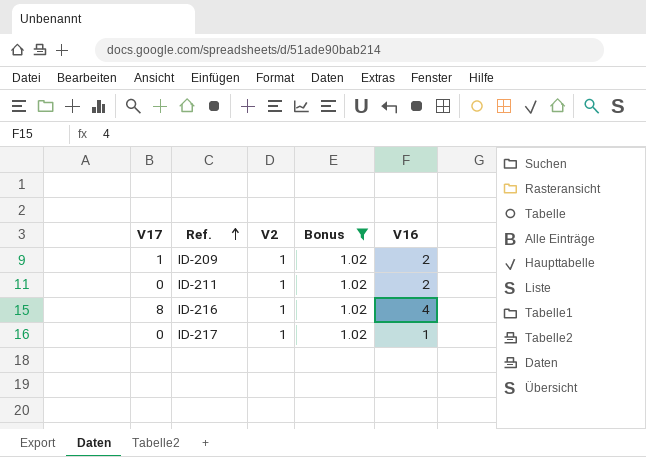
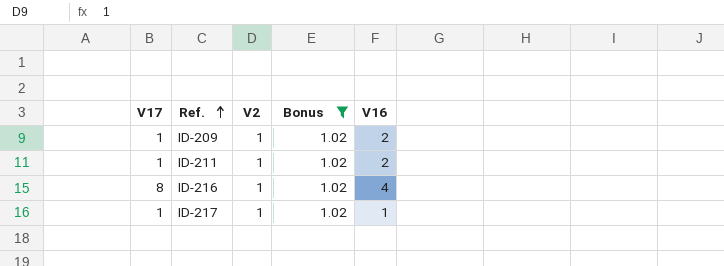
ID-211 | V17: 0 -> 1
ID-217 | V17: 0 -> 1

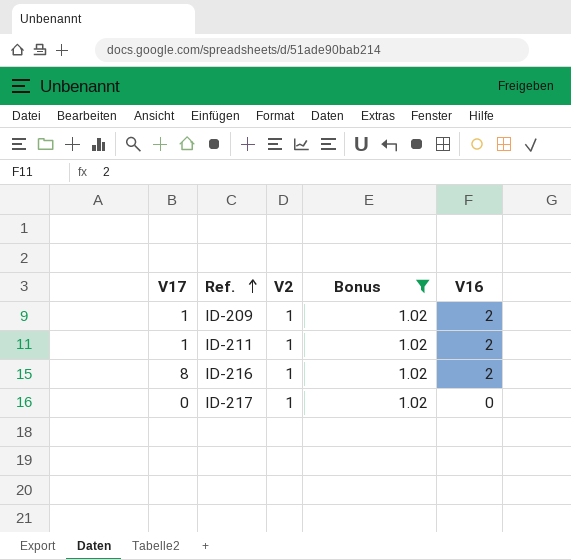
ID-216 | V16: 4 -> 2
ID-217 | V17: 1 -> 0
ID-217 | V16: 1 -> 0

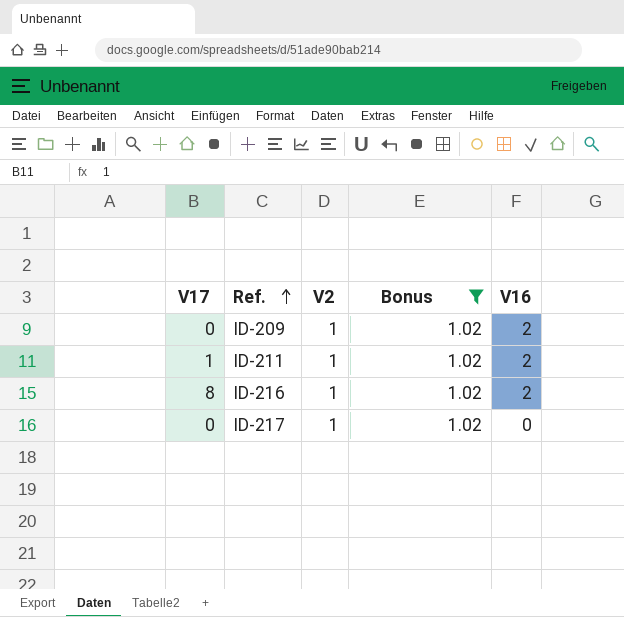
ID-209 | V17: 1 -> 0

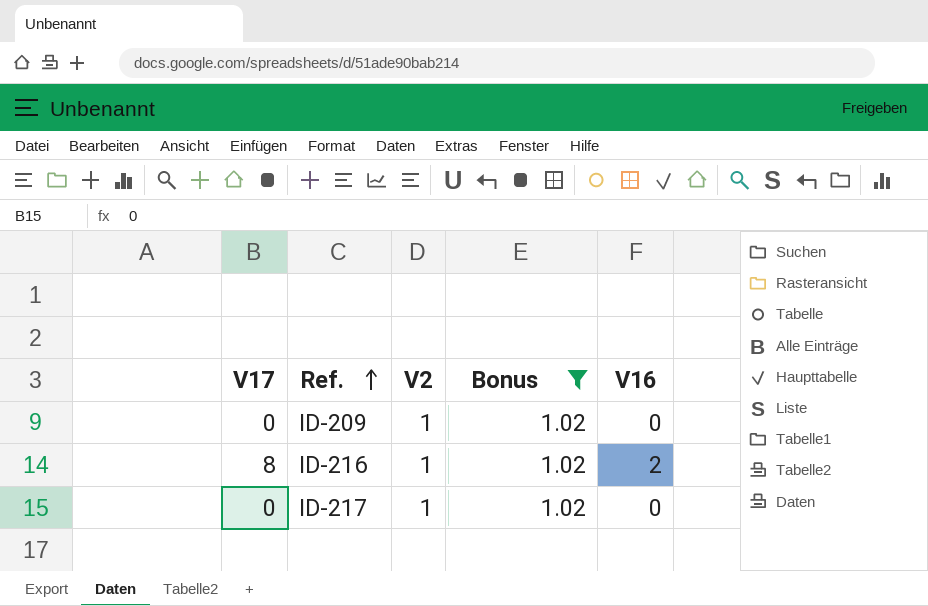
row ID-211: 1 | 1 | 1.02 | 2 -> none
ID-209 | V16: 2 -> 0

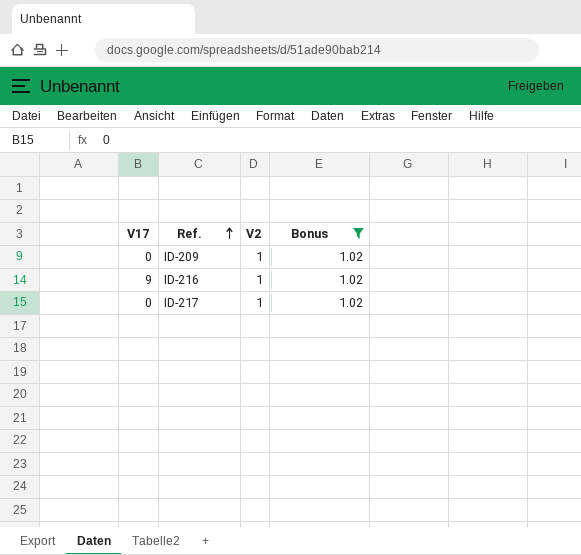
column V16 | position: 5 -> none
ID-216 | V17: 8 -> 9

